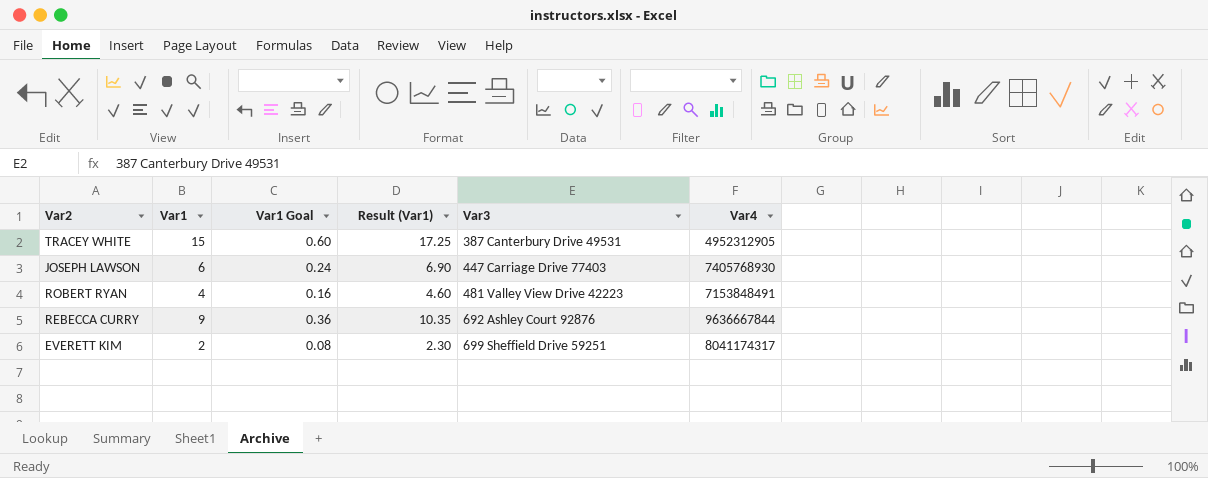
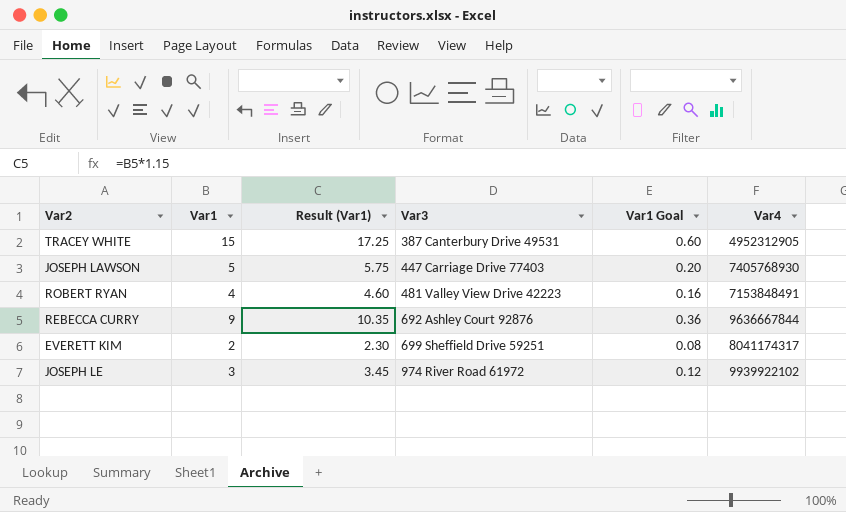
column Var1 Goal | position: 3 -> 5
JOSEPH LAWSON | Var1: 6 -> 5
JOSEPH LAWSON | Result (Var1): 6.90 -> 5.75
JOSEPH LAWSON | Var1 Goal: 0.24 -> 0.20
row JOSEPH LE: none -> 3 | 3.45 | 974 River Road 61972 | 0.12 | 9939922102

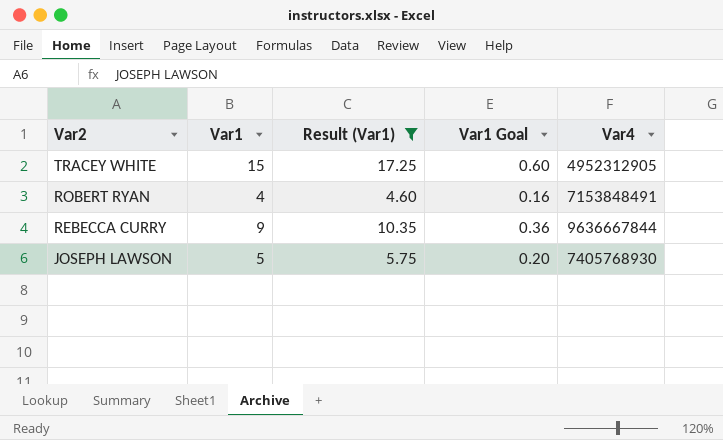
filter: none -> Result (Var1) >= 4.60
row order: Var3 ascending -> Var2 descending
column Var3 | position: 4 -> none

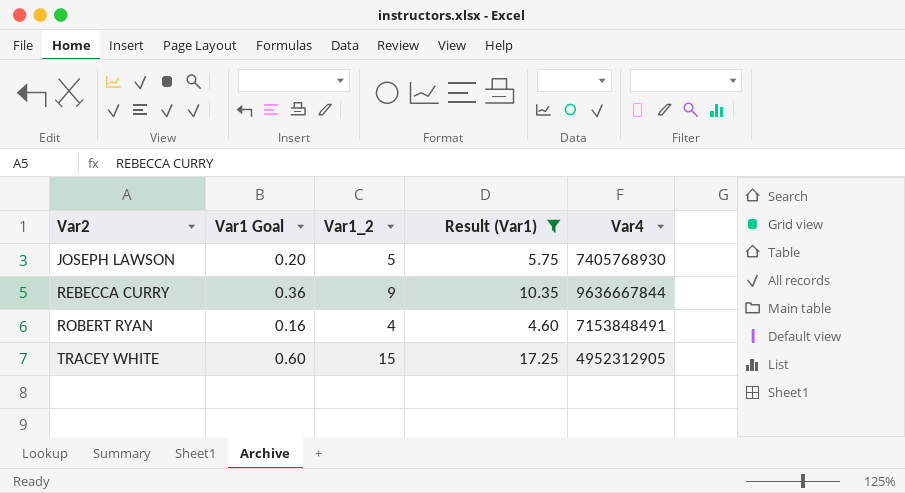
row order: Var2 descending -> Var2 ascending
column Var1 Goal | position: 4 -> 2
column name: Var1 -> Var1_2

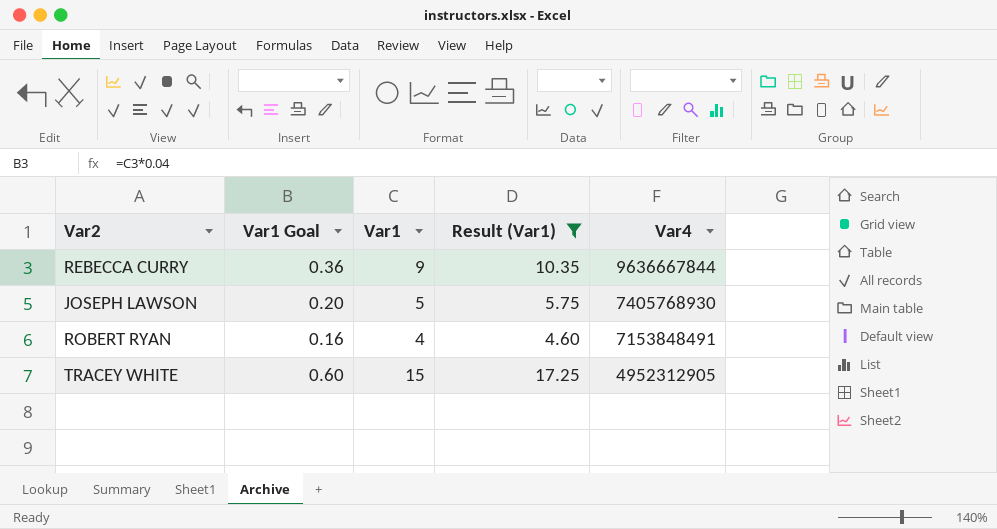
row order: Var2 ascending -> Var4 descending
column name: Var1_2 -> Var1

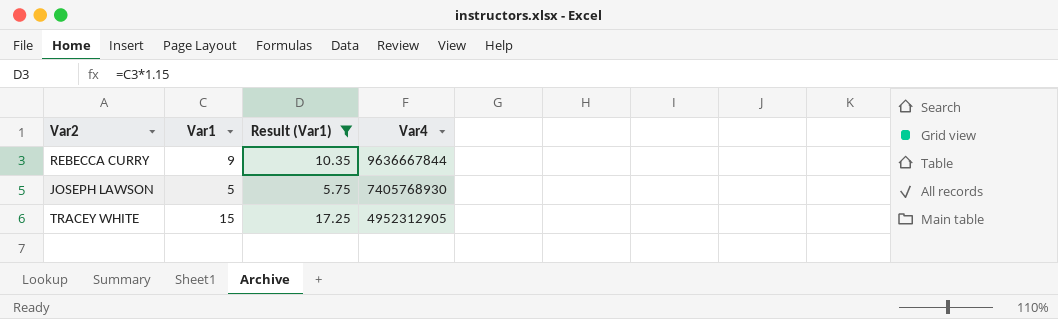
column Var1 Goal | formula: [Var1] * 0.04 -> none
row ROBERT RYAN: 0.16 | 4 | 4.60 | 7153848491 -> none

